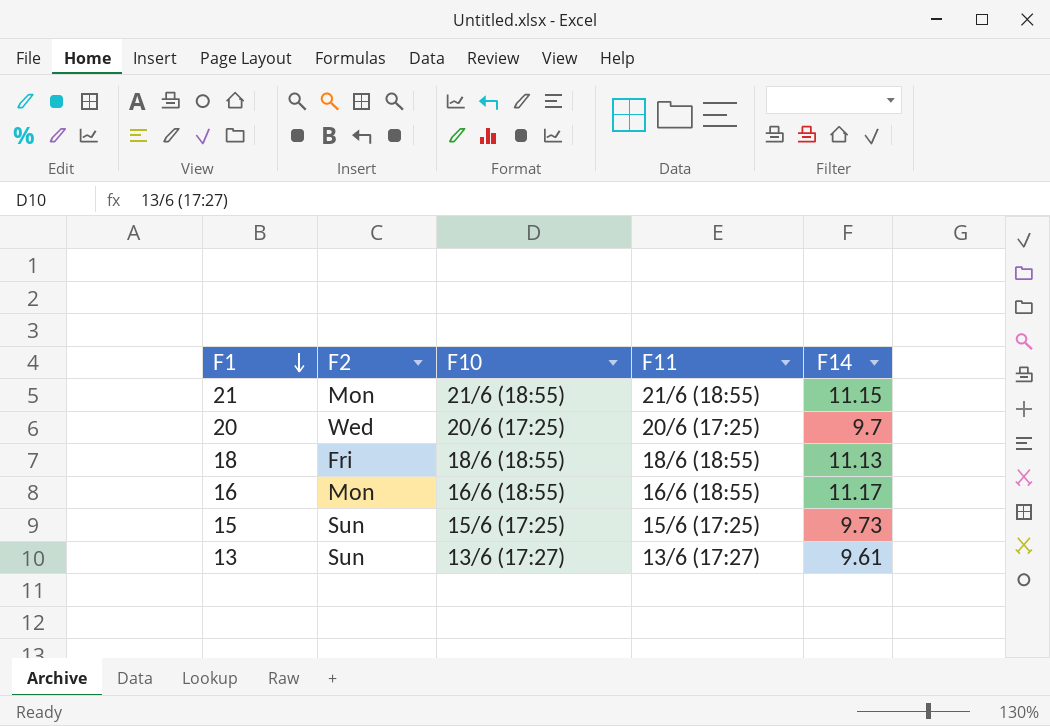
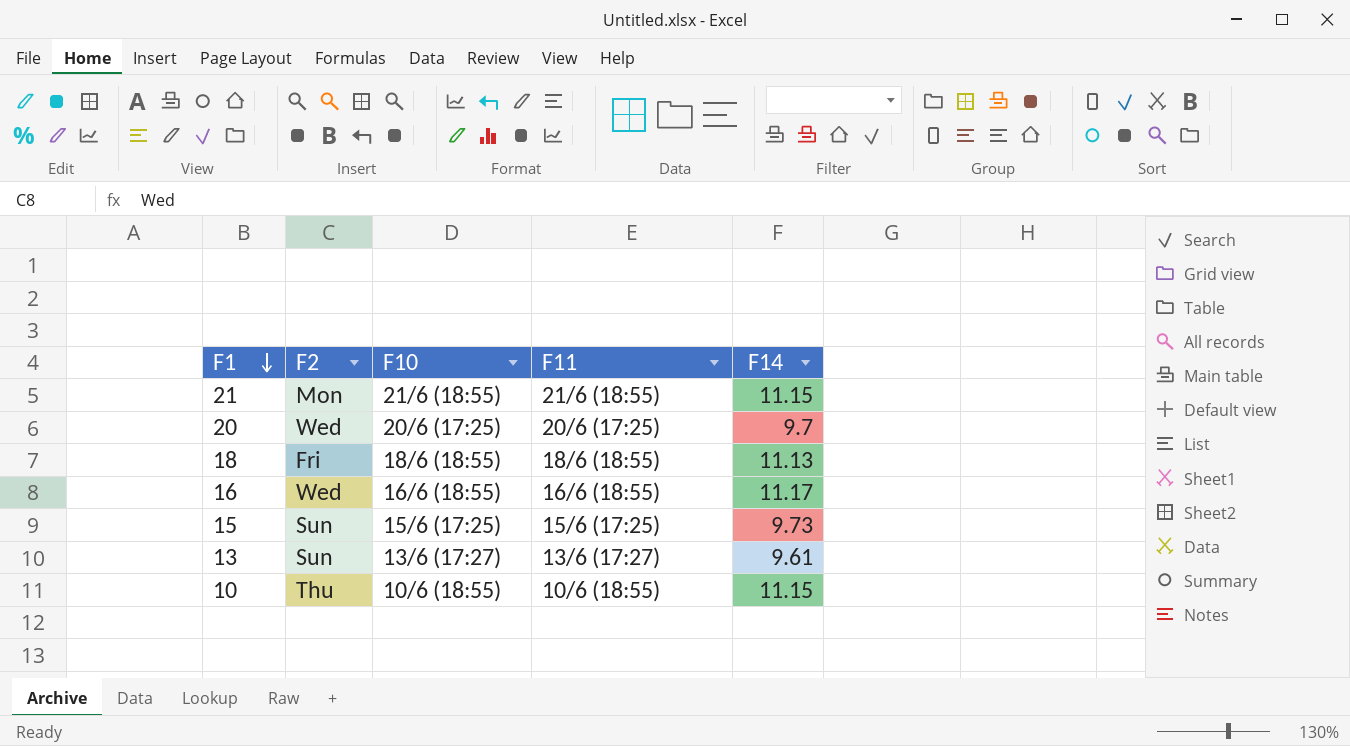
16 | F2: Mon -> Wed
row 10: none -> Thu | 10/6 (18:55) | 10/6 (18:55) | 11.15

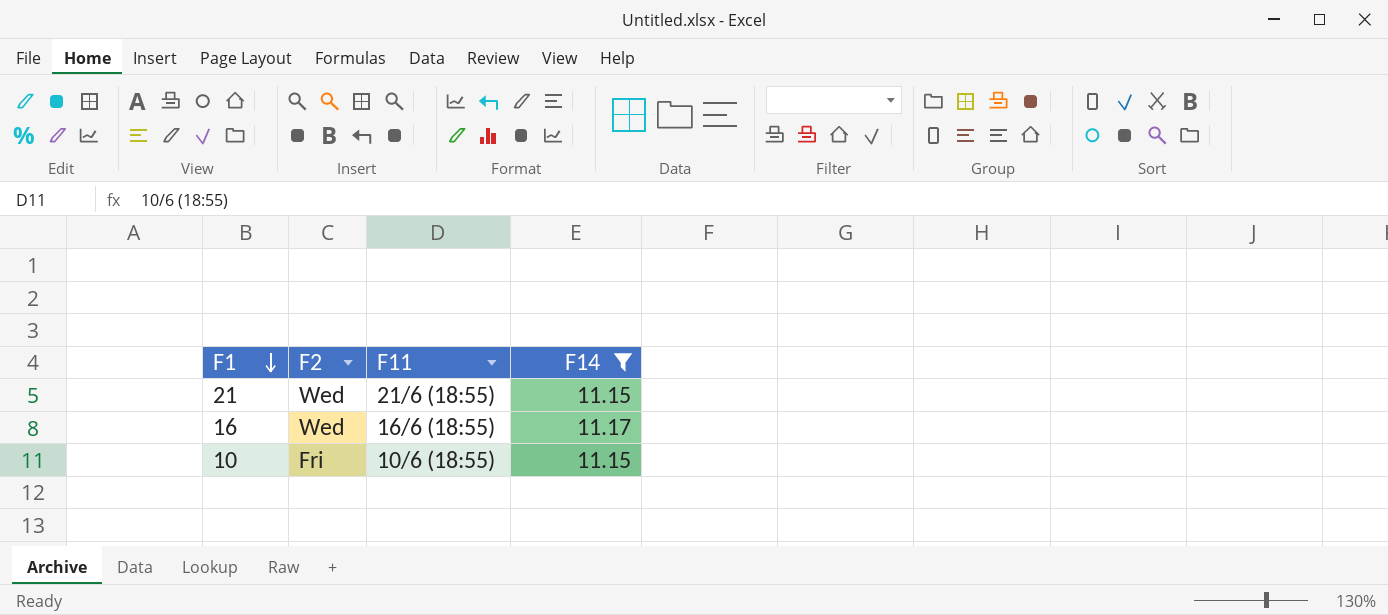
filter: none -> F14 >= 11.15
column F10 | position: 3 -> none
21 | F2: Mon -> Wed
10 | F2: Thu -> Fri

